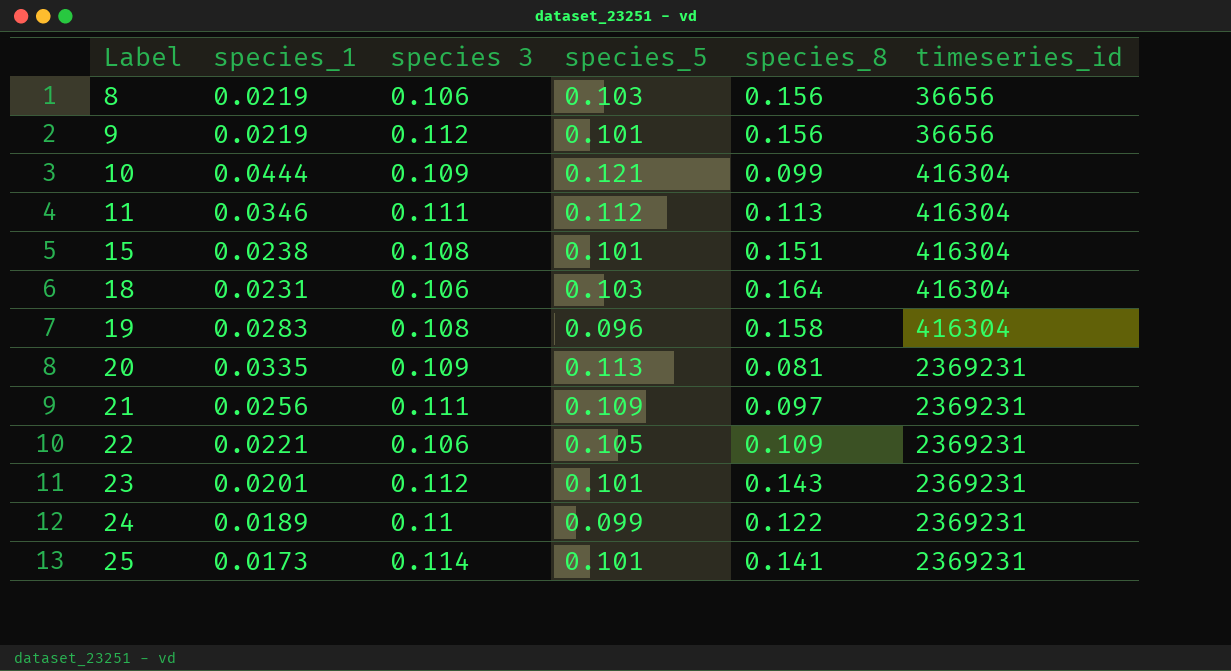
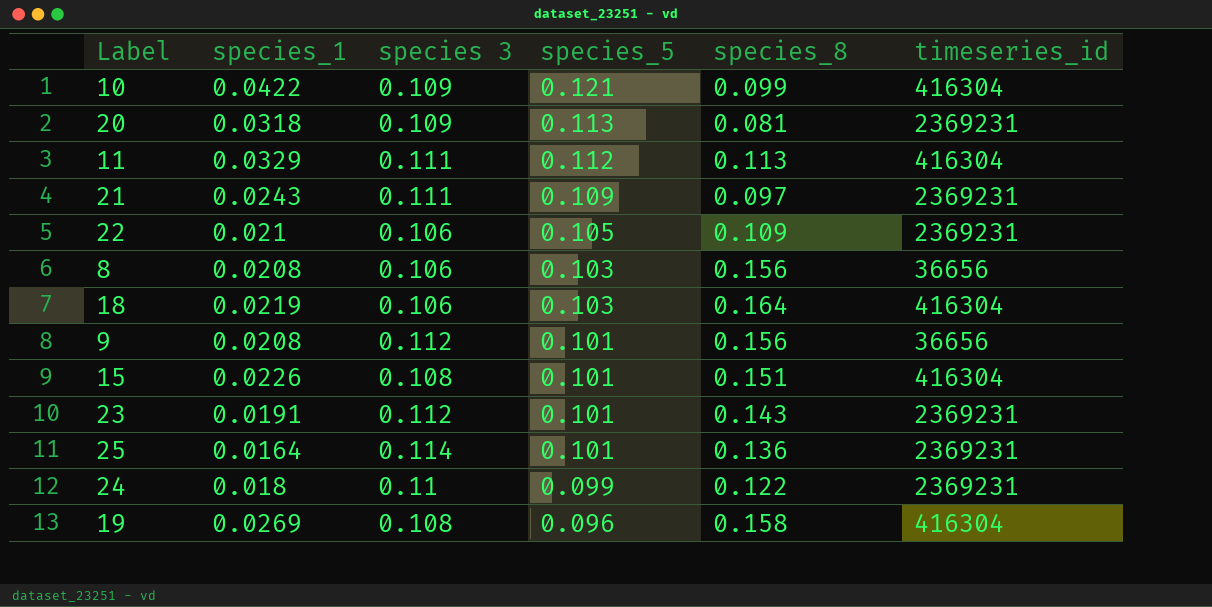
row order: Label ascending -> species_5 descending
10 | species_1: 0.0444 -> 0.0422
20 | species_1: 0.0335 -> 0.0318
11 | species_1: 0.0346 -> 0.0329
21 | species_1: 0.0256 -> 0.0243
22 | species_1: 0.0221 -> 0.021
8 | species_1: 0.0219 -> 0.0208
18 | species_1: 0.0231 -> 0.0219
9 | species_1: 0.0219 -> 0.0208
15 | species_1: 0.0238 -> 0.0226
23 | species_1: 0.0201 -> 0.0191
25 | species_1: 0.0173 -> 0.0164
25 | species_8: 0.141 -> 0.136
24 | species_1: 0.0189 -> 0.018
19 | species_1: 0.0283 -> 0.0269

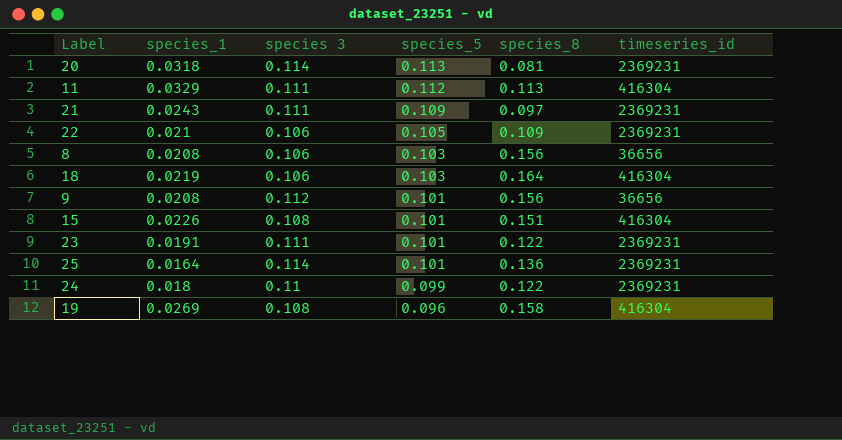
row 10: 0.0422 | 0.109 | 0.121 | 0.099 | 416304 -> none
20 | species 3: 0.109 -> 0.114
23 | species 3: 0.112 -> 0.111
23 | species_8: 0.143 -> 0.122

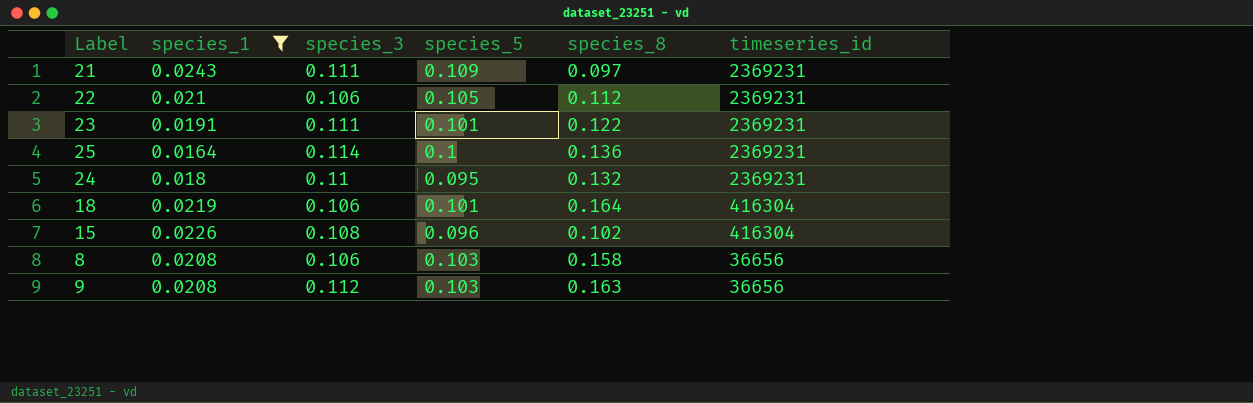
filter: none -> species_1 <= 0.0243
row order: species_5 descending -> timeseries_id descending
column name: species 3 -> species_3
22 | species_8: 0.109 -> 0.112
25 | species_5: 0.101 -> 0.1
24 | species_5: 0.099 -> 0.095
24 | species_8: 0.122 -> 0.132
18 | species_5: 0.103 -> 0.101
15 | species_5: 0.101 -> 0.096
15 | species_8: 0.151 -> 0.102
8 | species_8: 0.156 -> 0.158
9 | species_5: 0.101 -> 0.103
9 | species_8: 0.156 -> 0.163

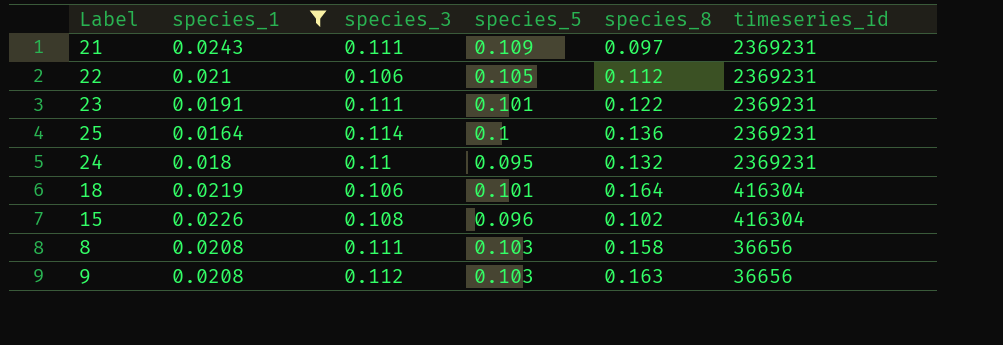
8 | species_3: 0.106 -> 0.111

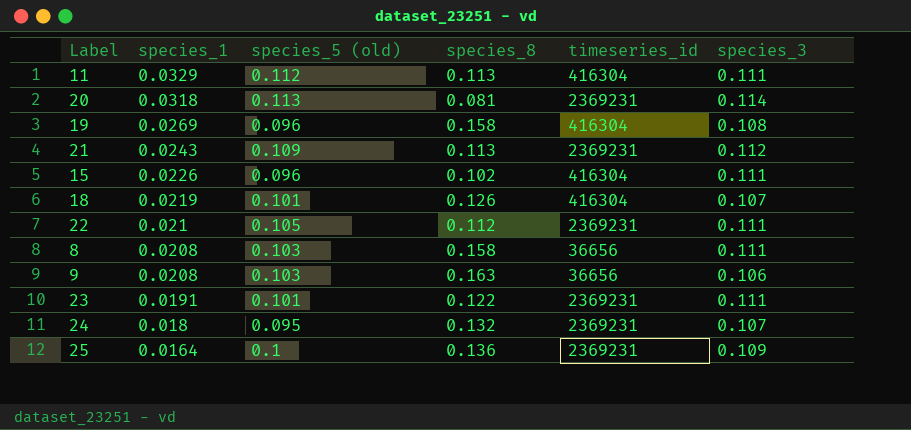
filter: species_1 <= 0.0243 -> none
row order: timeseries_id descending -> species_1 descending
column name: species_5 -> species_5 (old)
column species_3 | position: 3 -> 6
21 | species_8: 0.097 -> 0.113
21 | species_3: 0.111 -> 0.112
15 | species_3: 0.108 -> 0.111
18 | species_8: 0.164 -> 0.126
18 | species_3: 0.106 -> 0.107
22 | species_3: 0.106 -> 0.111
9 | species_3: 0.112 -> 0.106
24 | species_3: 0.11 -> 0.107
25 | species_3: 0.114 -> 0.109

